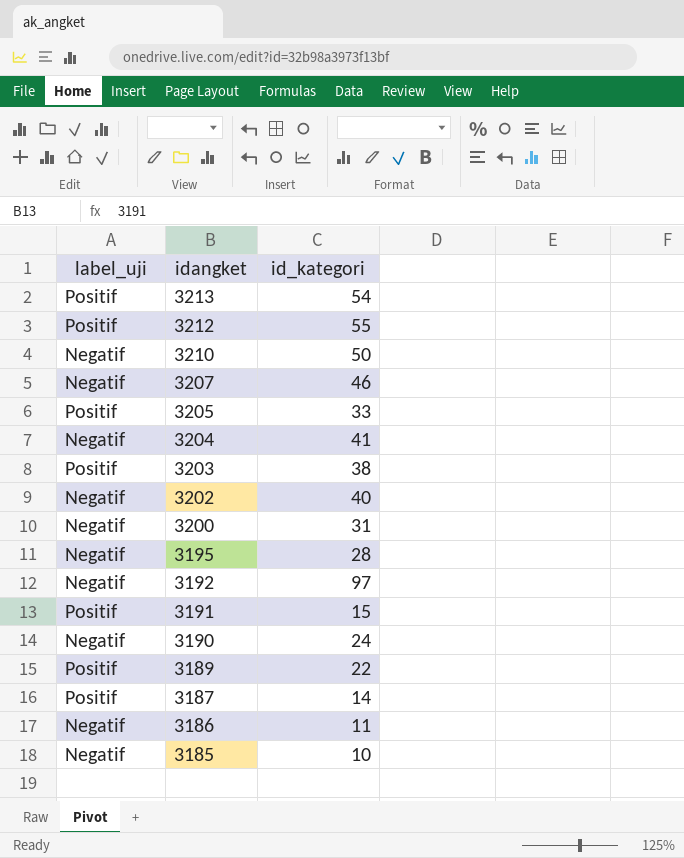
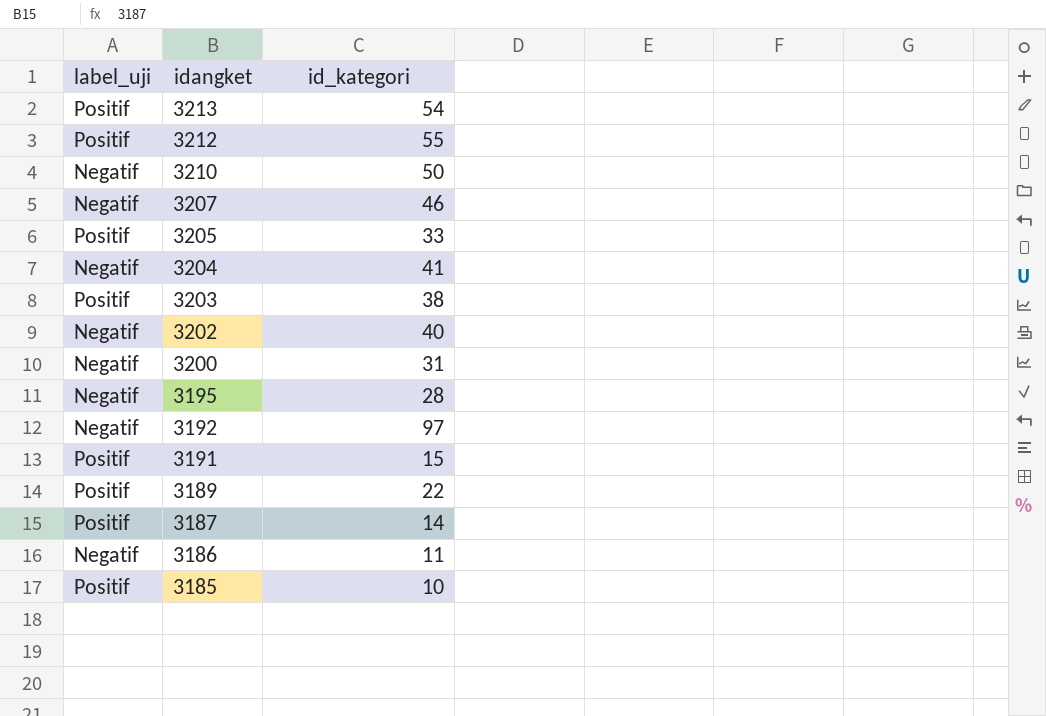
row 3190: Negatif | 24 -> none
3185 | label_uji: Negatif -> Positif

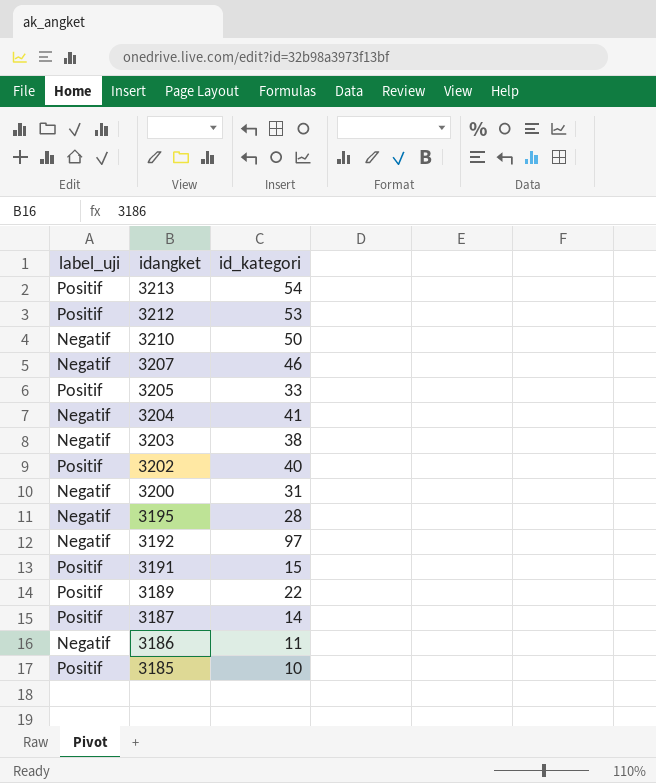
3212 | id_kategori: 55 -> 53
3203 | label_uji: Positif -> Negatif
3202 | label_uji: Negatif -> Positif

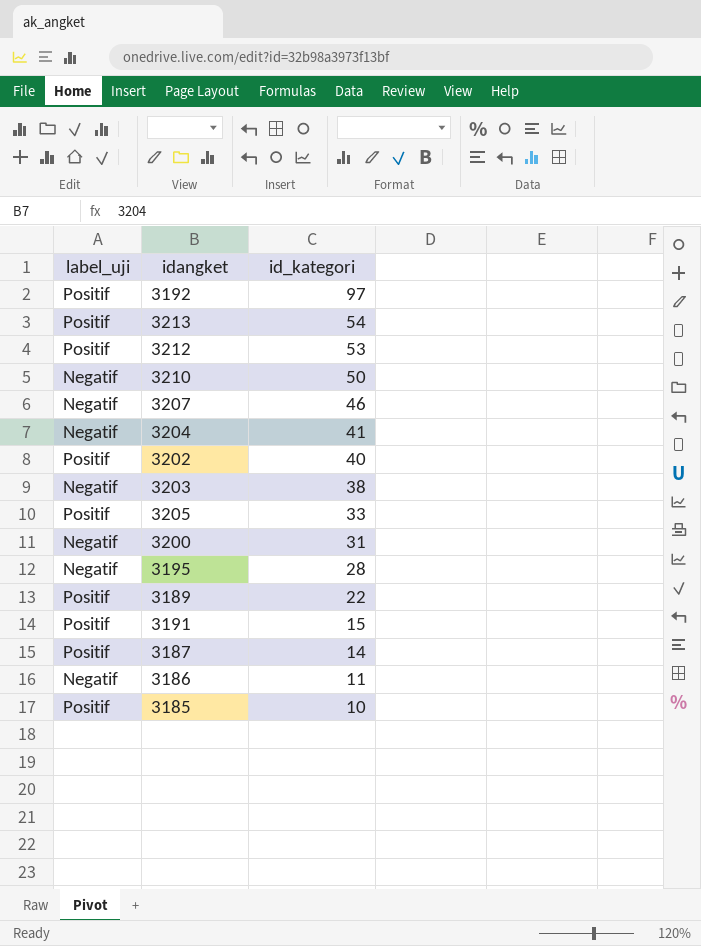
row order: idangket descending -> id_kategori descending
3192 | label_uji: Negatif -> Positif

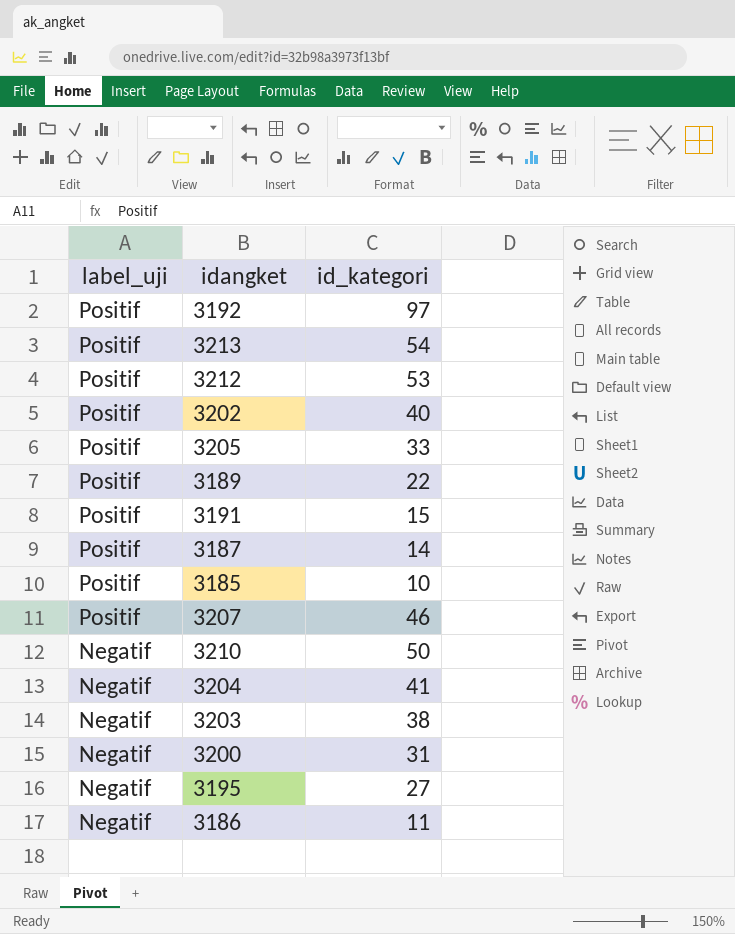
row order: id_kategori descending -> label_uji descending
3207 | label_uji: Negatif -> Positif
3195 | id_kategori: 28 -> 27

